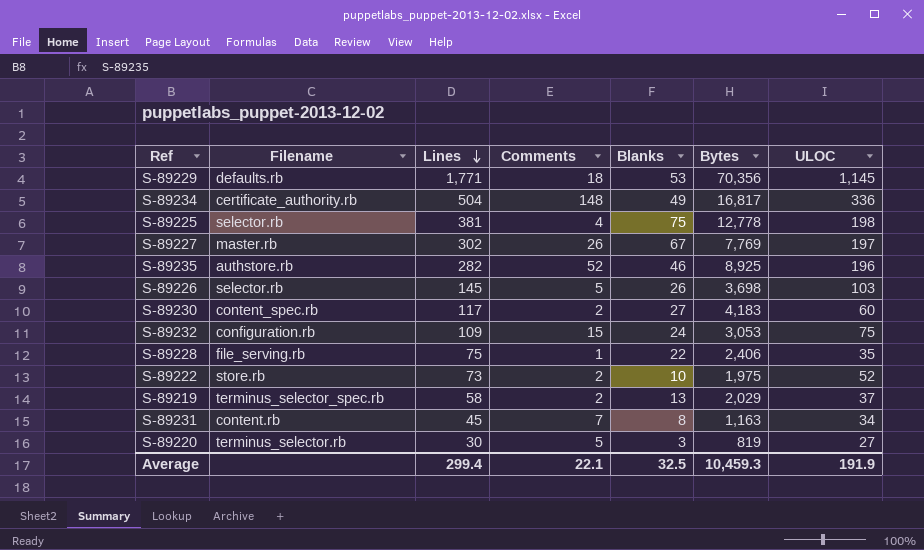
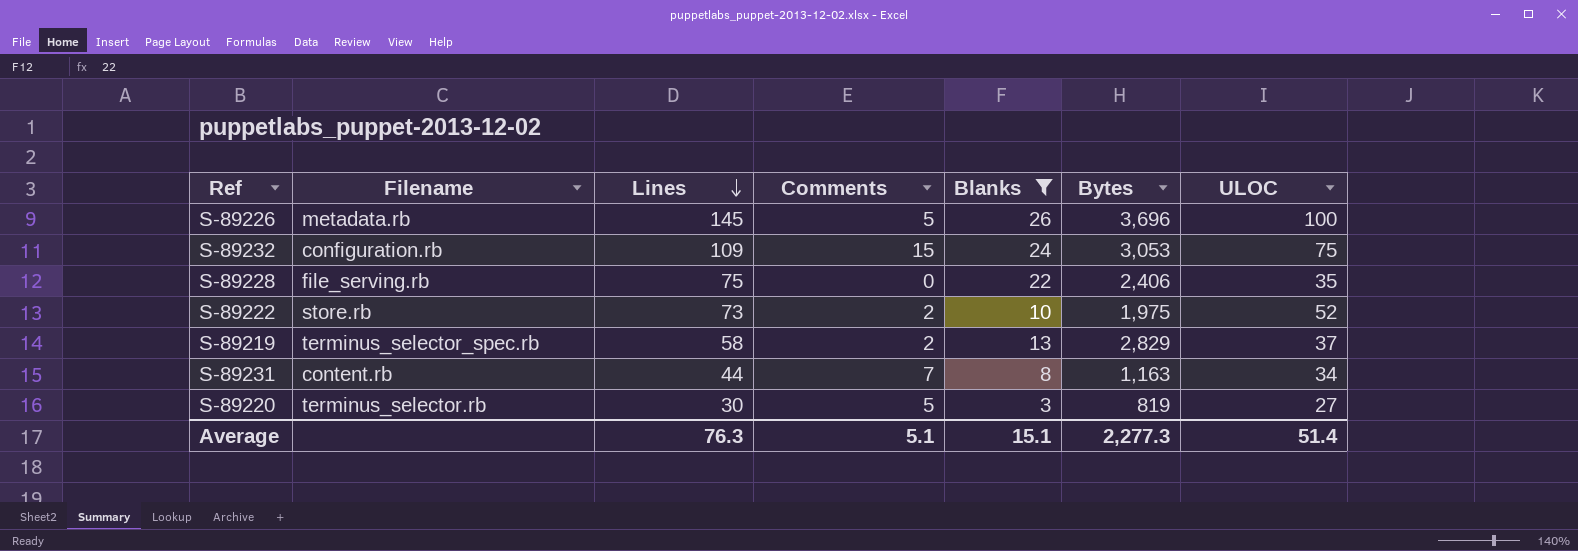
filter: none -> Blanks <= 26
S-89226 | Filename: selector.rb -> metadata.rb
S-89226 | Bytes: 3,698 -> 3,696
S-89226 | ULOC: 103 -> 100
S-89228 | Comments: 1 -> 0
S-89219 | Bytes: 2,029 -> 2,829
S-89231 | Lines: 45 -> 44
Average | Lines: 299.4 -> 76.3
Average | Comments: 22.1 -> 5.1
Average | Blanks: 32.5 -> 15.1
Average | Bytes: 10,459.3 -> 2,277.3
Average | ULOC: 191.9 -> 51.4

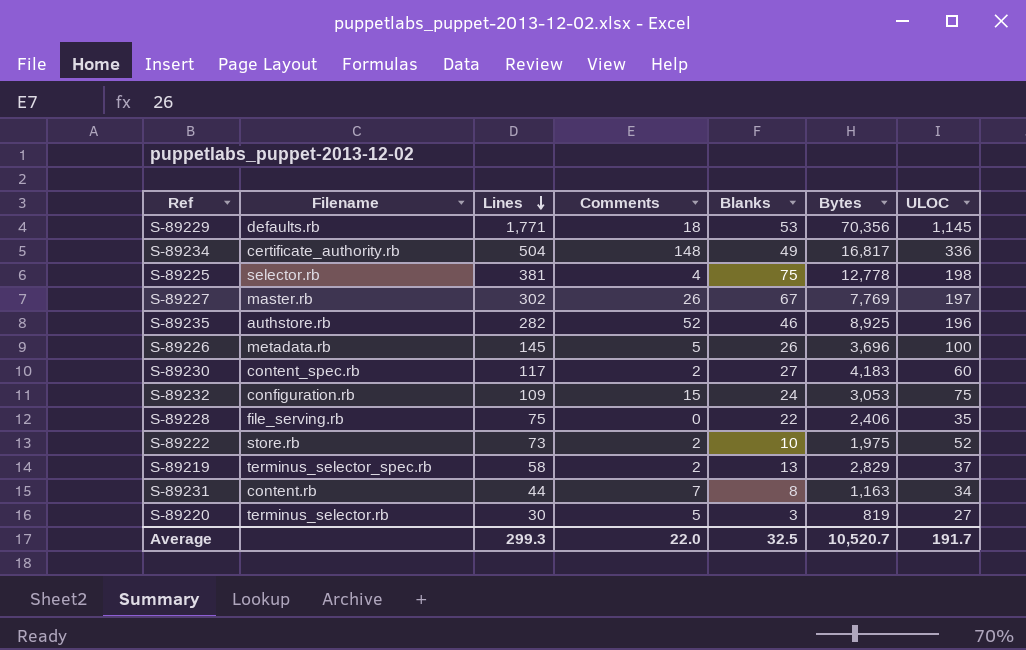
filter: Blanks <= 26 -> none
Average | Lines: 76.3 -> 299.3
Average | Comments: 5.1 -> 22.0
Average | Blanks: 15.1 -> 32.5
Average | Bytes: 2,277.3 -> 10,520.7
Average | ULOC: 51.4 -> 191.7

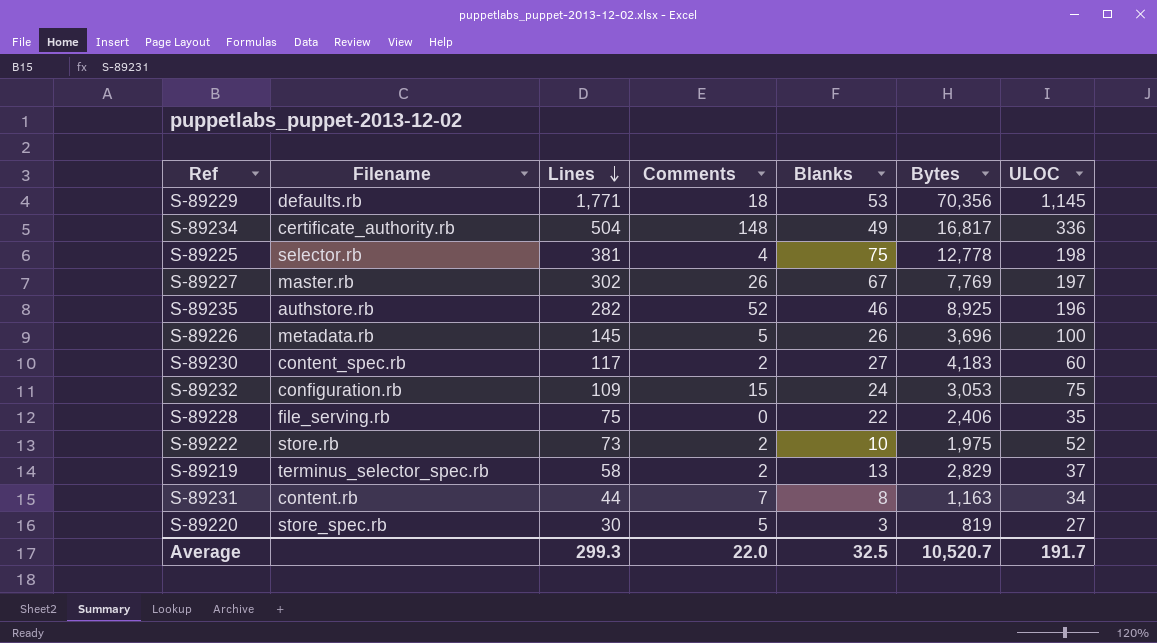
S-89220 | Filename: terminus_selector.rb -> store_spec.rb

